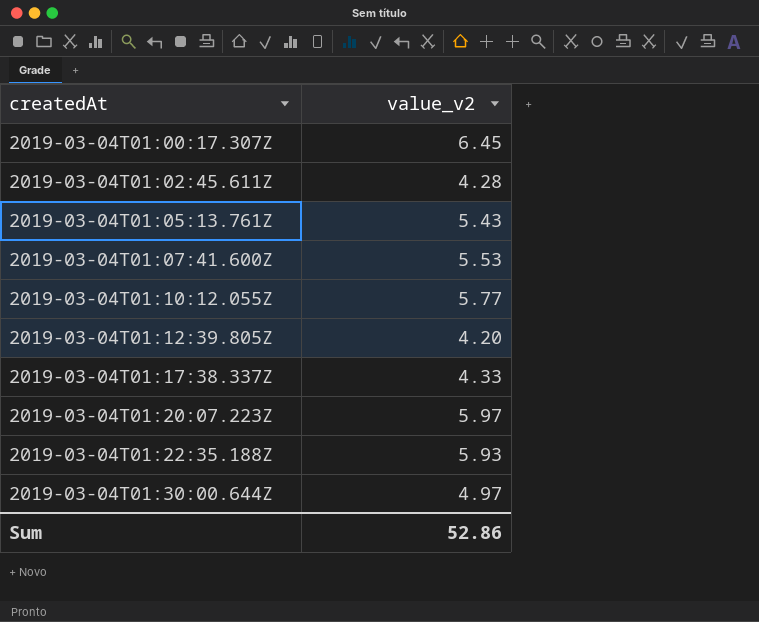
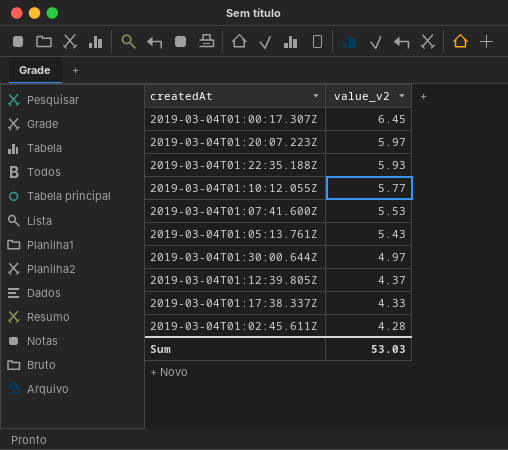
row order: createdAt ascending -> value_v2 descending
2019-03-04T01:12:39.805Z | value_v2: 4.20 -> 4.37
Sum | value_v2: 52.86 -> 53.03

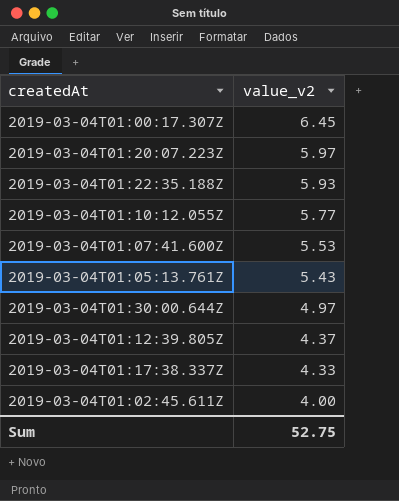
2019-03-04T01:02:45.611Z | value_v2: 4.28 -> 4.00
Sum | value_v2: 53.03 -> 52.75

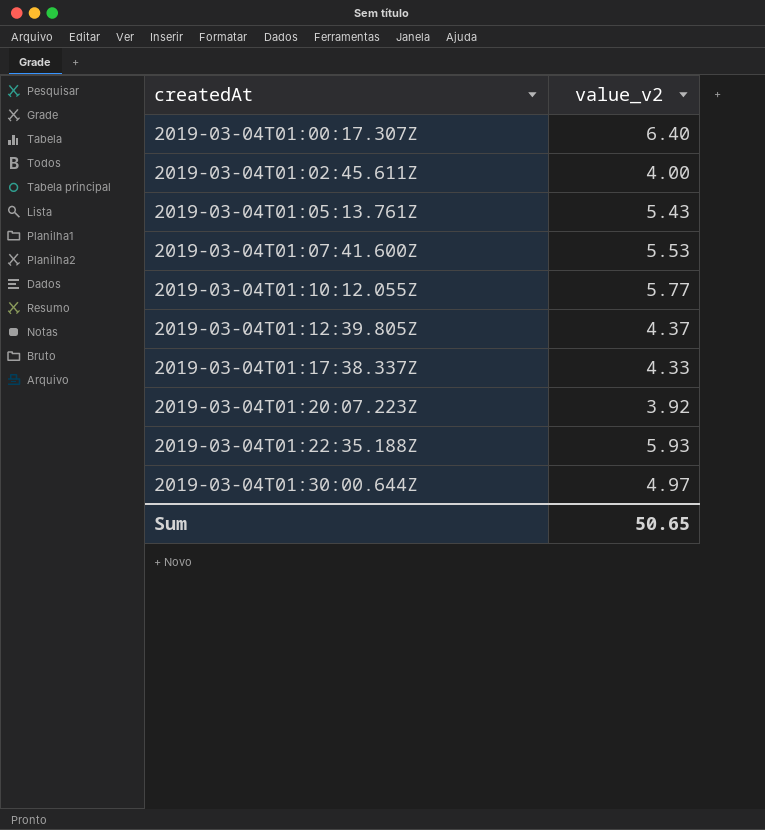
row order: value_v2 descending -> createdAt ascending
2019-03-04T01:00:17.307Z | value_v2: 6.45 -> 6.40
2019-03-04T01:20:07.223Z | value_v2: 5.97 -> 3.92
Sum | value_v2: 52.75 -> 50.65

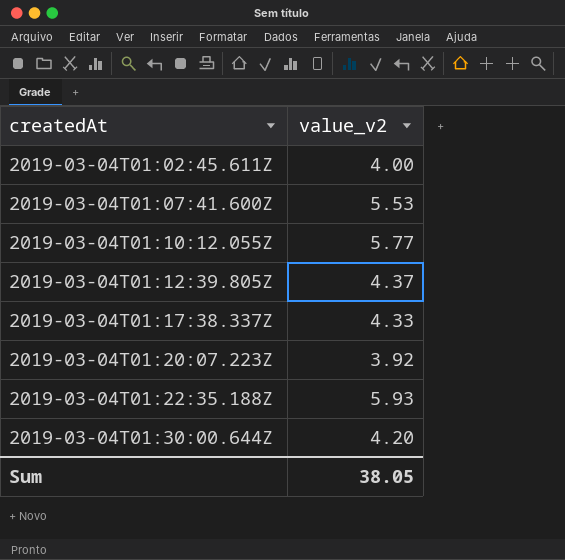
row 2019-03-04T01:00:17.307Z: 6.40 -> none
row 2019-03-04T01:05:13.761Z: 5.43 -> none
2019-03-04T01:30:00.644Z | value_v2: 4.97 -> 4.20
Sum | value_v2: 50.65 -> 38.05

